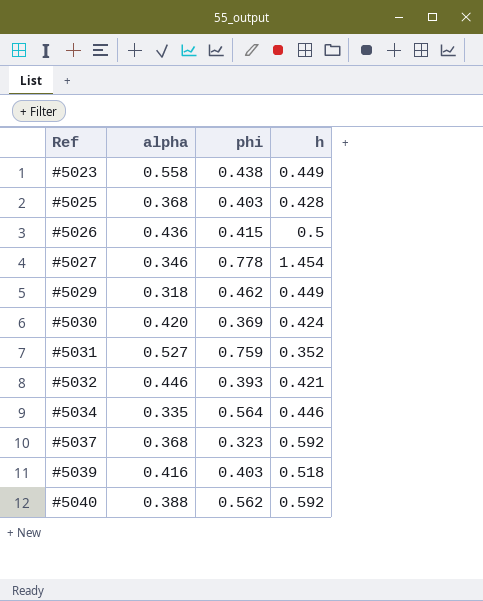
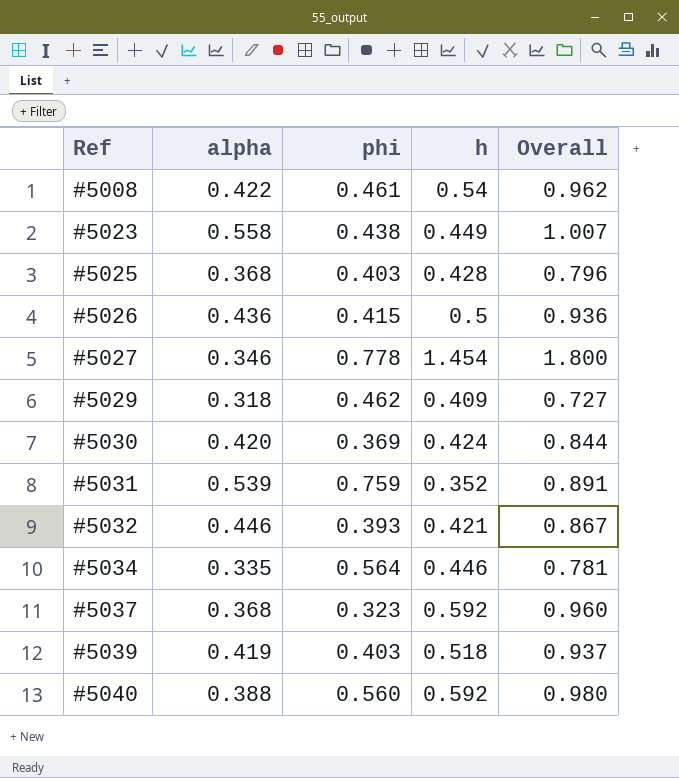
column Overall | formula: none -> [alpha] + [h]
row #5008: none -> 0.422 | 0.461 | 0.54 | 0.962
#5029 | h: 0.449 -> 0.409
#5031 | alpha: 0.527 -> 0.539
#5039 | alpha: 0.416 -> 0.419
#5040 | phi: 0.562 -> 0.560

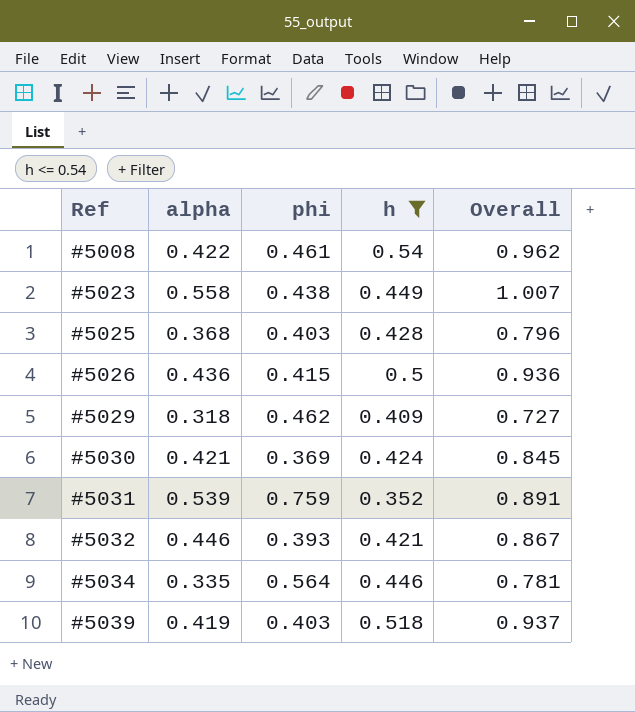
filter: none -> h <= 0.54
#5030 | alpha: 0.420 -> 0.421
#5030 | Overall: 0.844 -> 0.845

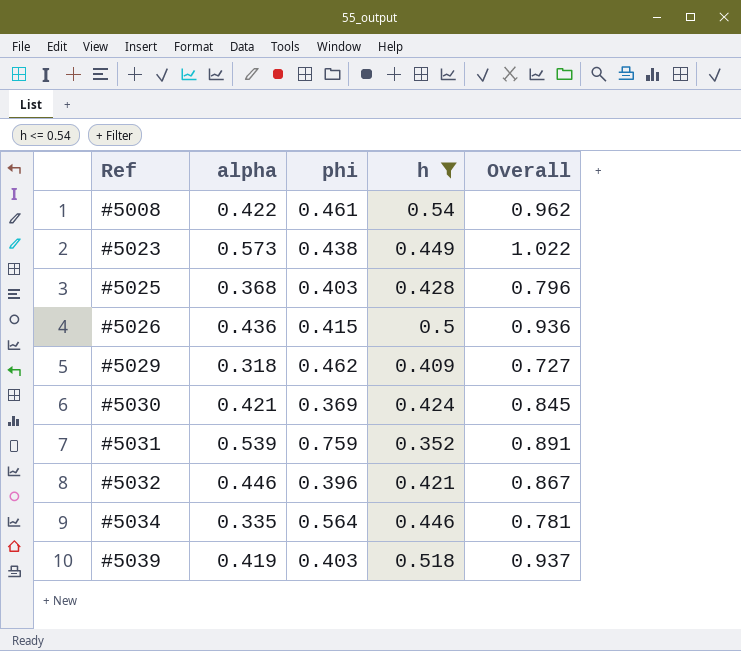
#5023 | alpha: 0.558 -> 0.573
#5023 | Overall: 1.007 -> 1.022
#5032 | phi: 0.393 -> 0.396

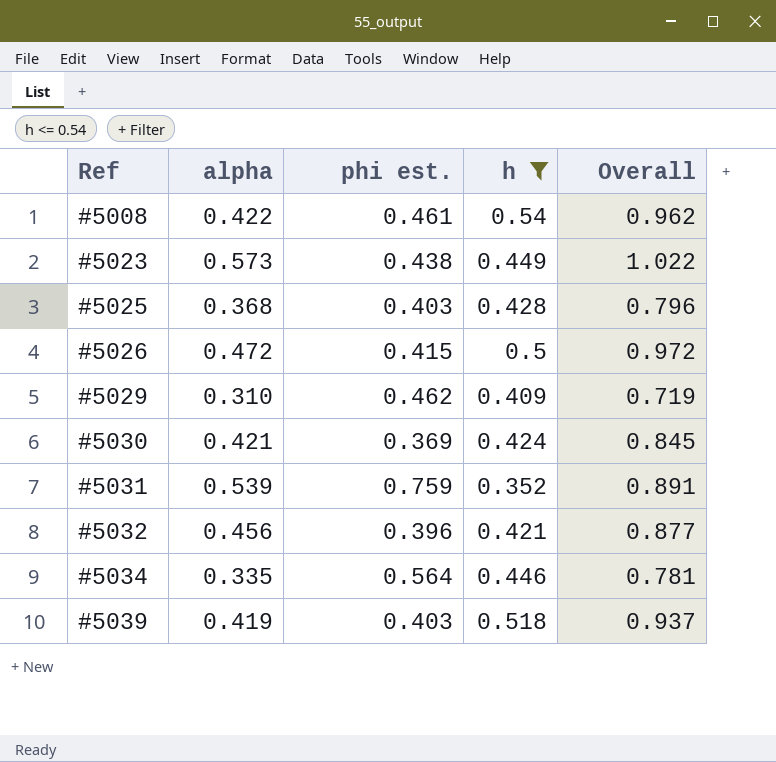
column name: phi -> phi est.
#5026 | alpha: 0.436 -> 0.472
#5026 | Overall: 0.936 -> 0.972
#5029 | alpha: 0.318 -> 0.310
#5029 | Overall: 0.727 -> 0.719
#5032 | alpha: 0.446 -> 0.456
#5032 | Overall: 0.867 -> 0.877

